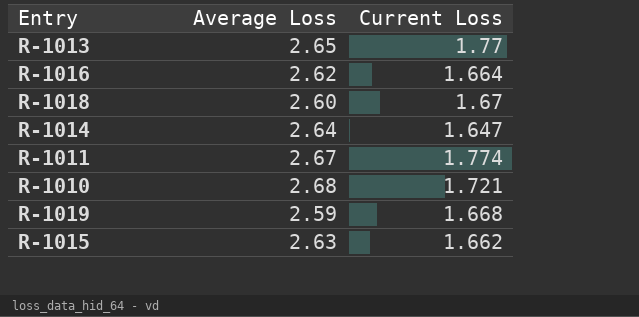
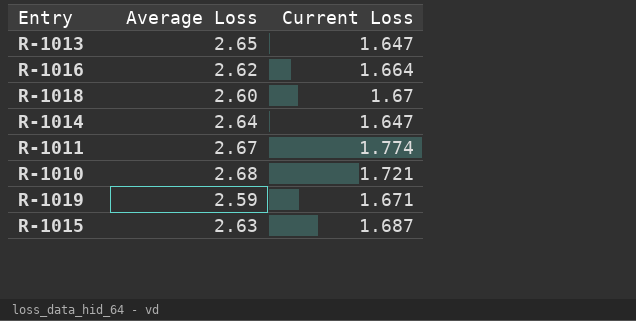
R-1013 | Current Loss: 1.77 -> 1.647
R-1019 | Current Loss: 1.668 -> 1.671
R-1015 | Current Loss: 1.662 -> 1.687

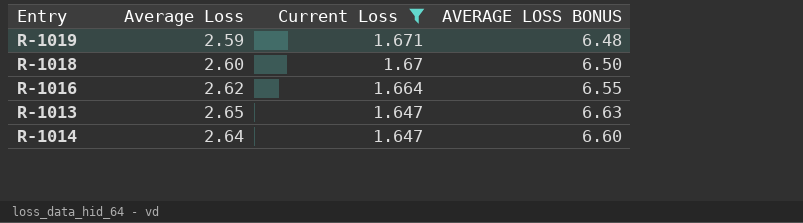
filter: none -> Current Loss <= 1.671
row order: none -> Current Loss descending
column AVERAGE LOSS BONUS | formula: none -> [Average Loss] * 2.5

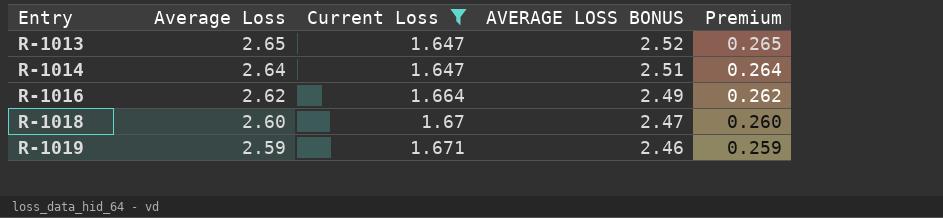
row order: Current Loss descending -> Entry ascending
column AVERAGE LOSS BONUS | formula: [Average Loss] * 2.5 -> [Average Loss] * 0.95
column Premium | formula: none -> [Average Loss] * 0.1

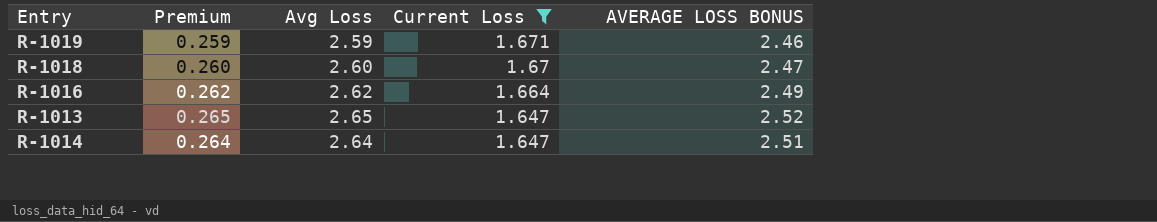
row order: Entry ascending -> Current Loss descending
column Premium | position: 5 -> 2
column name: Average Loss -> Avg Loss

